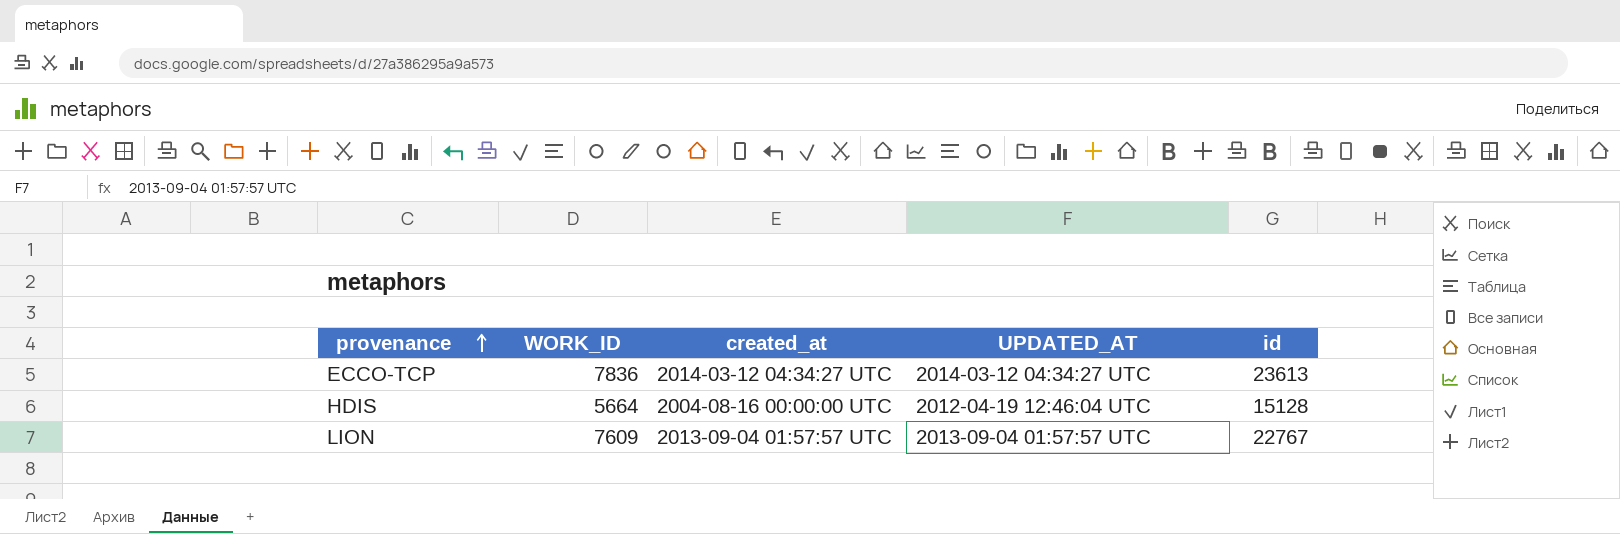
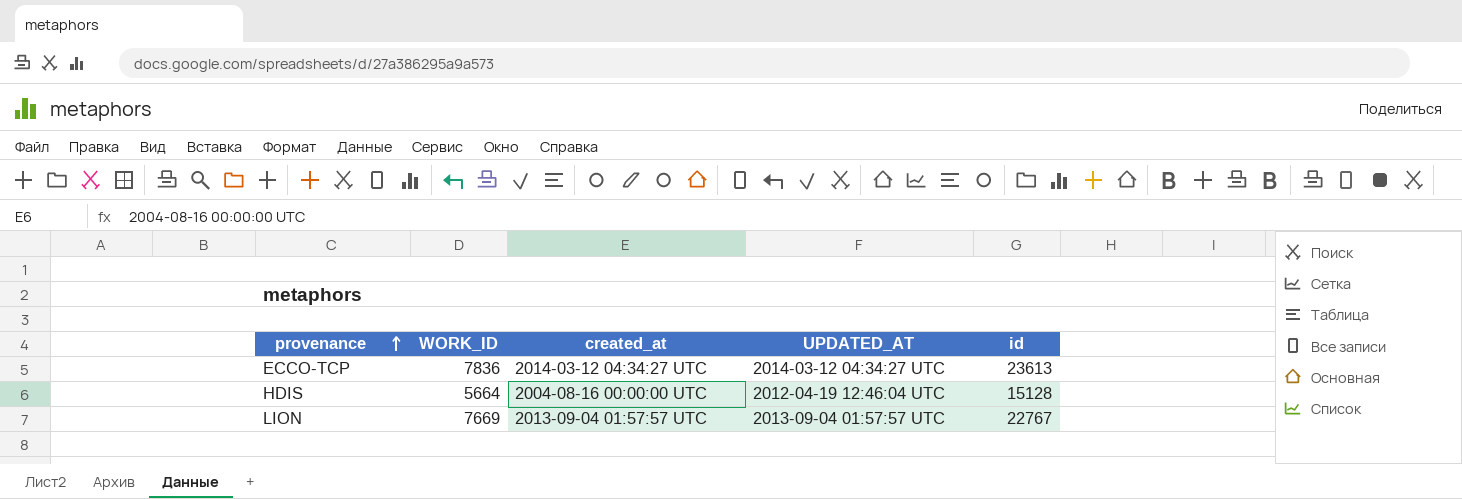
LION | WORK_ID: 7609 -> 7669

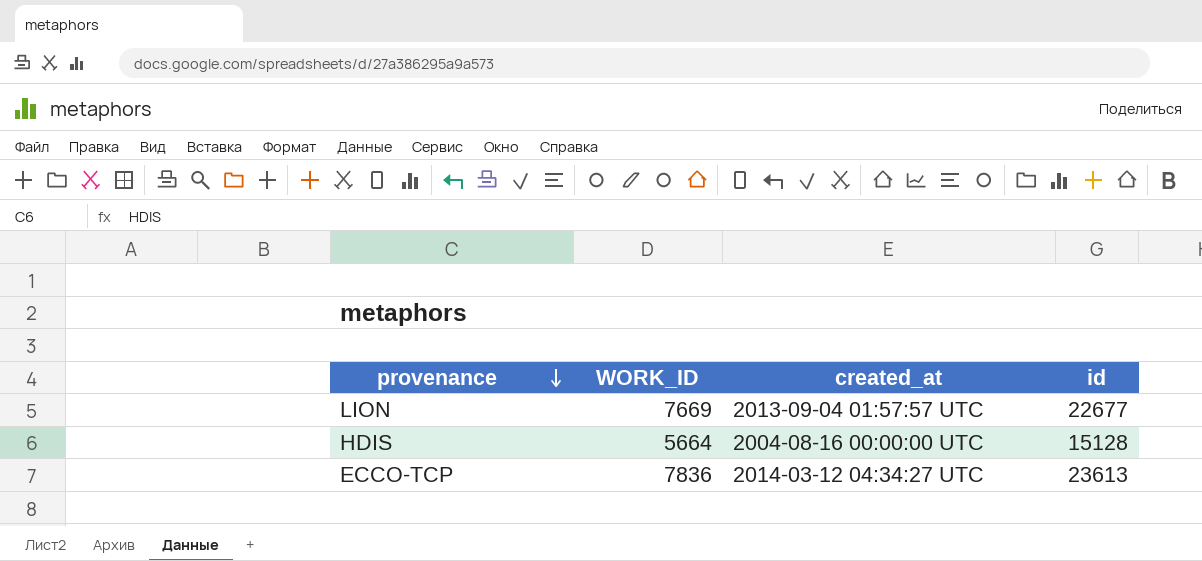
row order: provenance ascending -> provenance descending
column UPDATED_AT | position: 4 -> none
LION | id: 22767 -> 22677

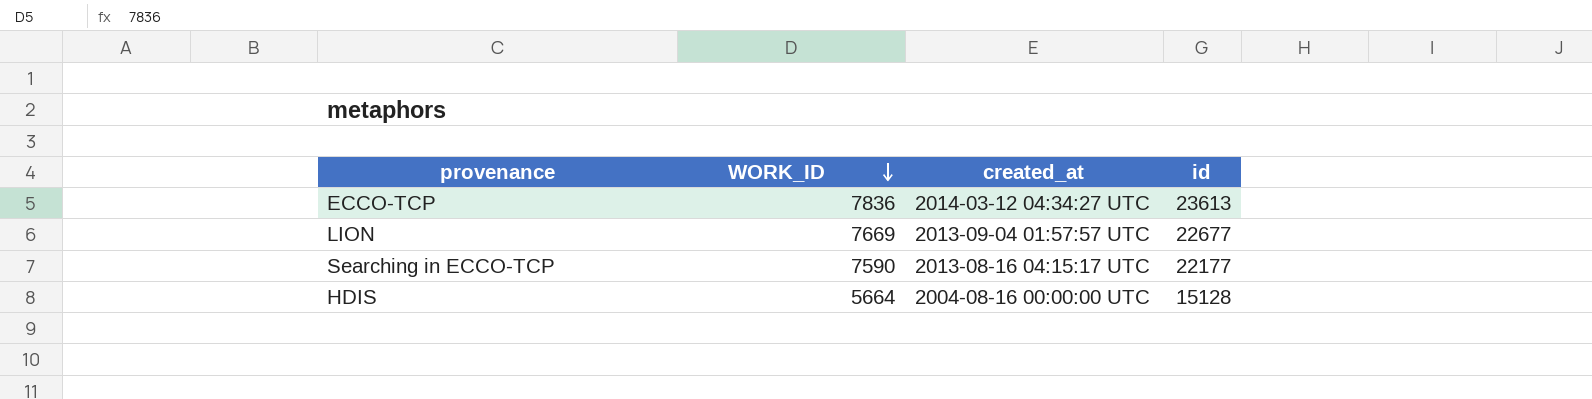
row order: provenance descending -> WORK_ID descending
row Searching in ECCO-TCP: none -> 7590 | 2013-08-16 04:15:17 UTC | 22177

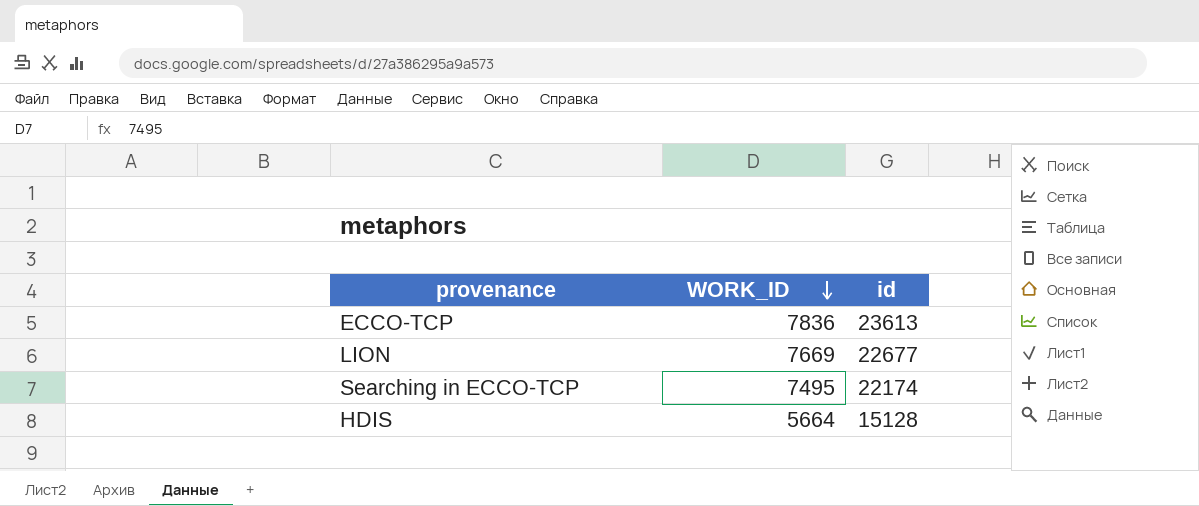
column created_at | position: 3 -> none
Searching in ECCO-TCP | WORK_ID: 7590 -> 7495
Searching in ECCO-TCP | id: 22177 -> 22174

